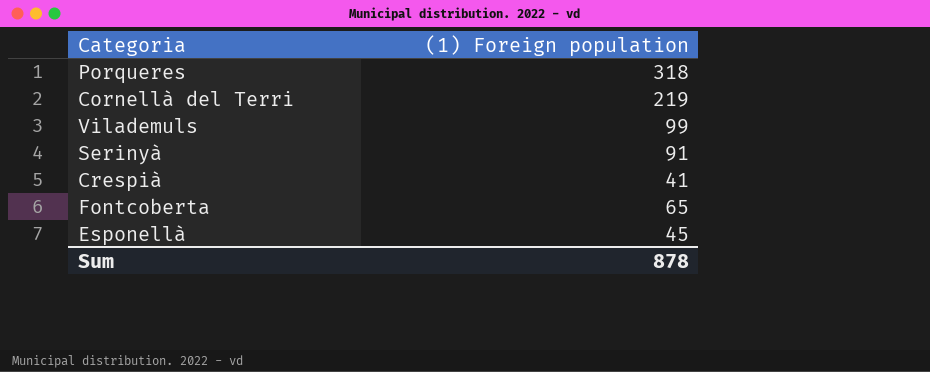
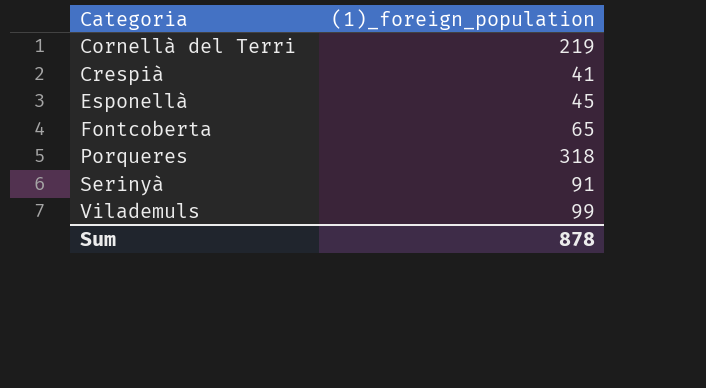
row order: none -> Categoria ascending
column name: (1) Foreign population -> (1)_foreign_population

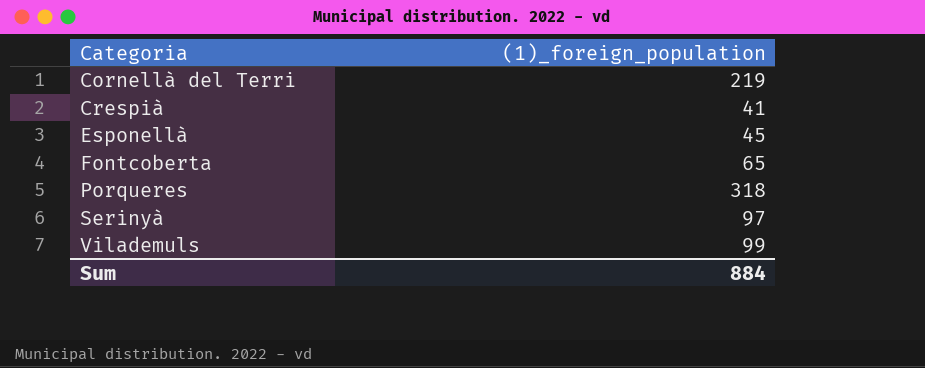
Serinyà | (1)_foreign_population: 91 -> 97
Sum | (1)_foreign_population: 878 -> 884

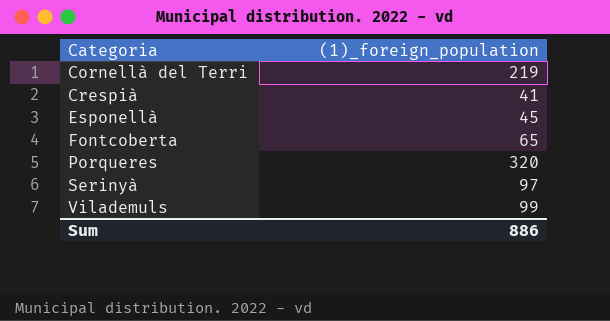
Porqueres | (1)_foreign_population: 318 -> 320
Sum | (1)_foreign_population: 884 -> 886

